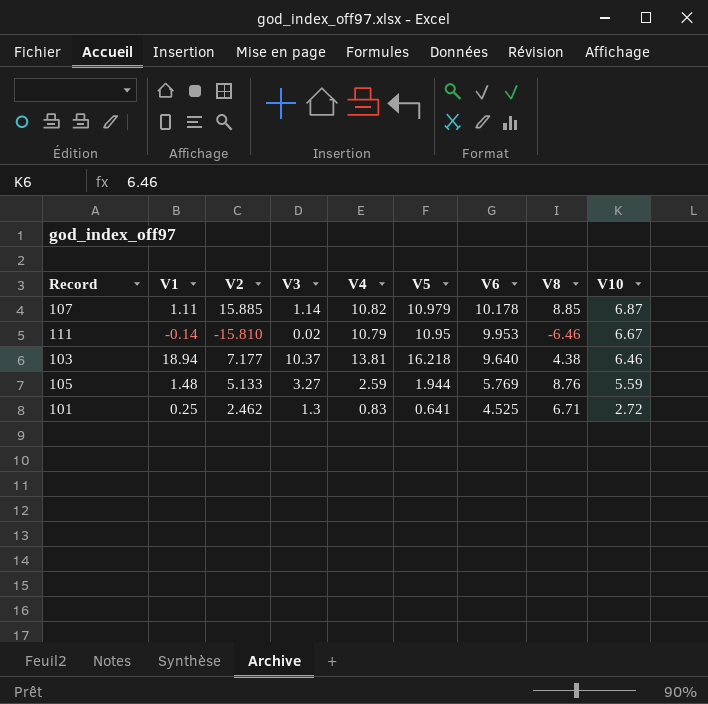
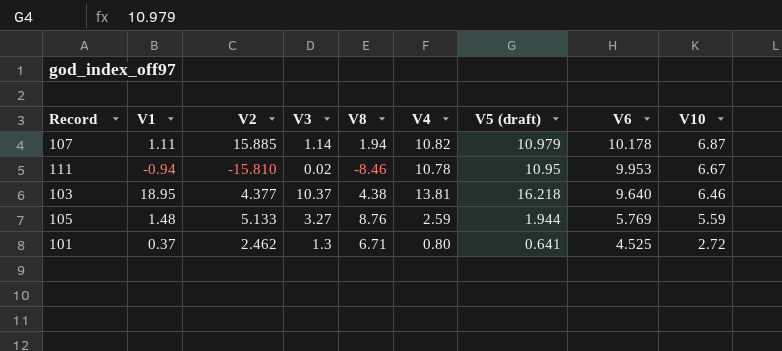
column V8 | position: 8 -> 5
column name: V5 -> V5 (draft)
107 | V8: 8.85 -> 1.94
111 | V1: -0.14 -> -0.94
111 | V8: -6.46 -> -8.46
111 | V4: 10.79 -> 10.78
103 | V1: 18.94 -> 18.95
103 | V2: 7.177 -> 4.377
101 | V1: 0.25 -> 0.37
101 | V4: 0.83 -> 0.80

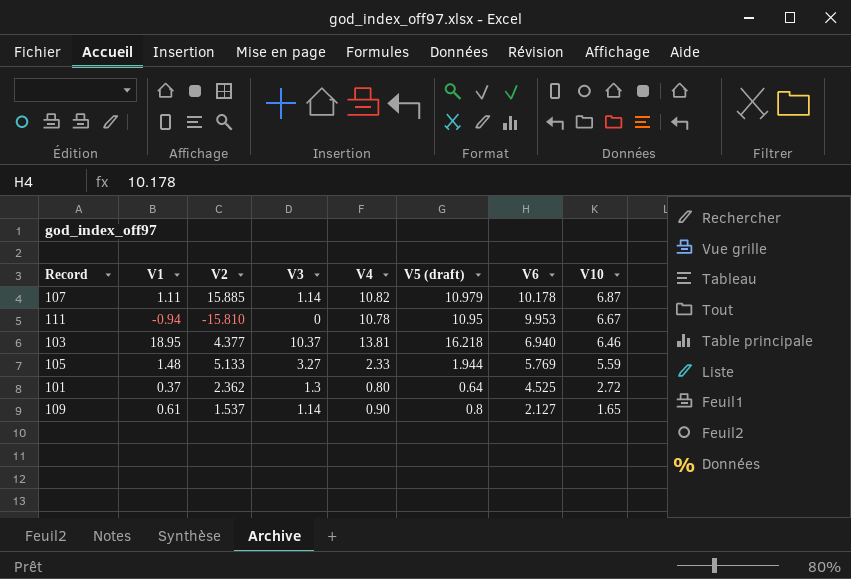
column V8 | position: 5 -> none
111 | V3: 0.02 -> 0
103 | V6: 9.640 -> 6.940
105 | V4: 2.59 -> 2.33
101 | V2: 2.462 -> 2.362
101 | V5 (draft): 0.641 -> 0.64
row 109: none -> 0.61 | 1.537 | 1.14 | 0.90 | 0.8 | 2.127 | 1.65

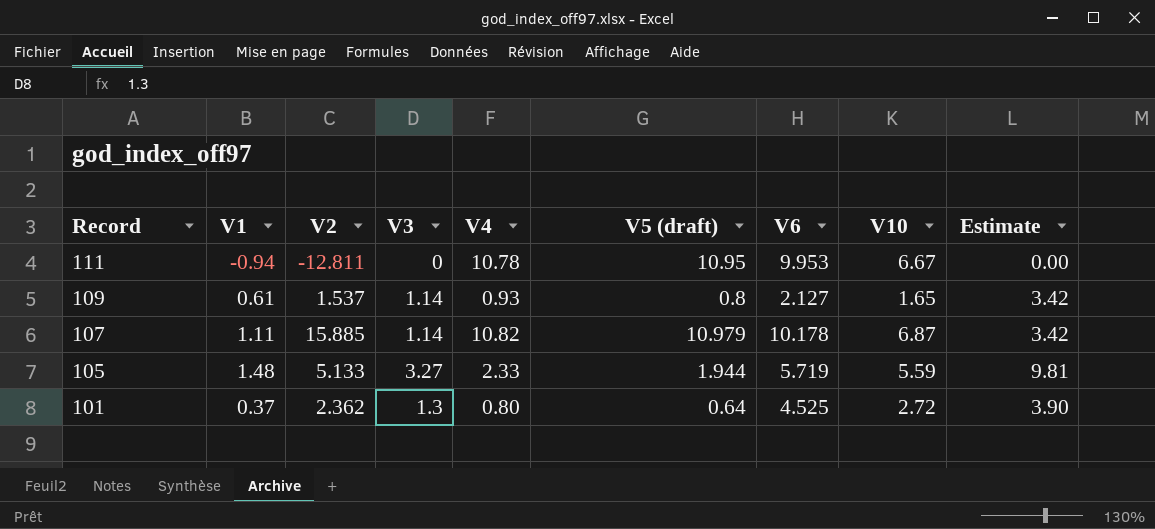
row order: V6 descending -> Record descending
column Estimate | formula: none -> [V3] * 3
row 103: 18.95 | 4.377 | 10.37 | 13.81 | 16.218 | 6.940 | 6.46 -> none
111 | V2: -15.810 -> -12.811
109 | V4: 0.90 -> 0.93
105 | V6: 5.769 -> 5.719

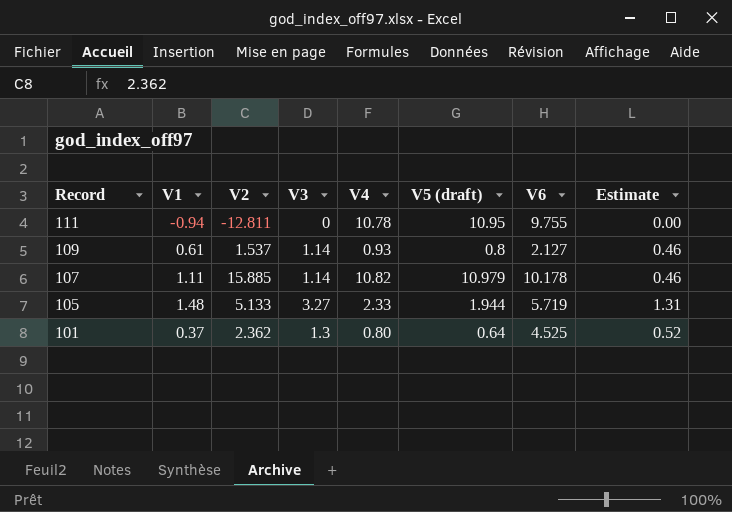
column V10 | position: 8 -> none
column Estimate | formula: [V3] * 3 -> [V3] * 0.4
111 | V6: 9.953 -> 9.755

